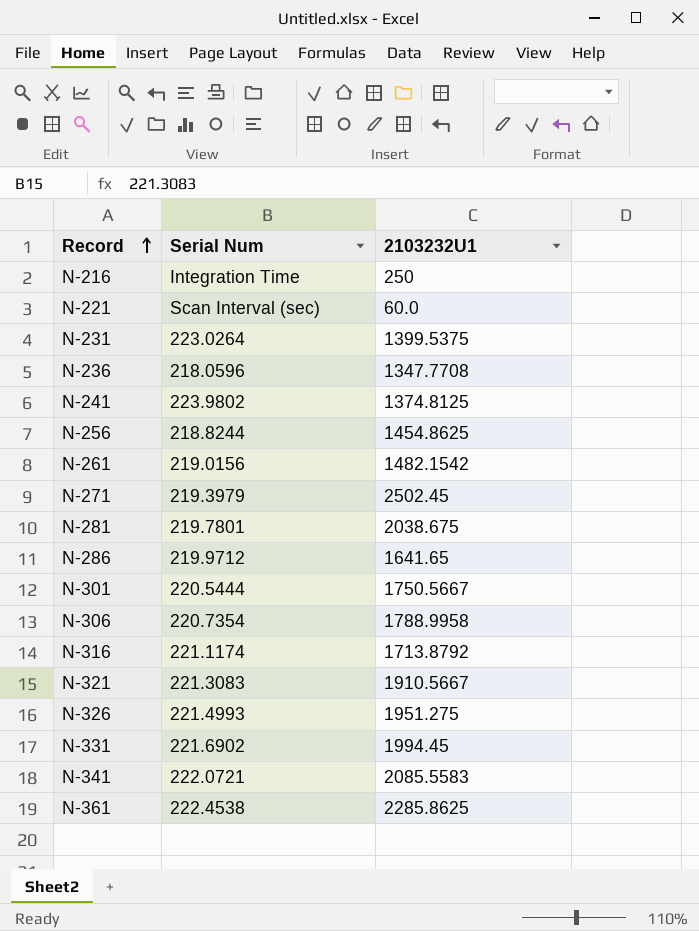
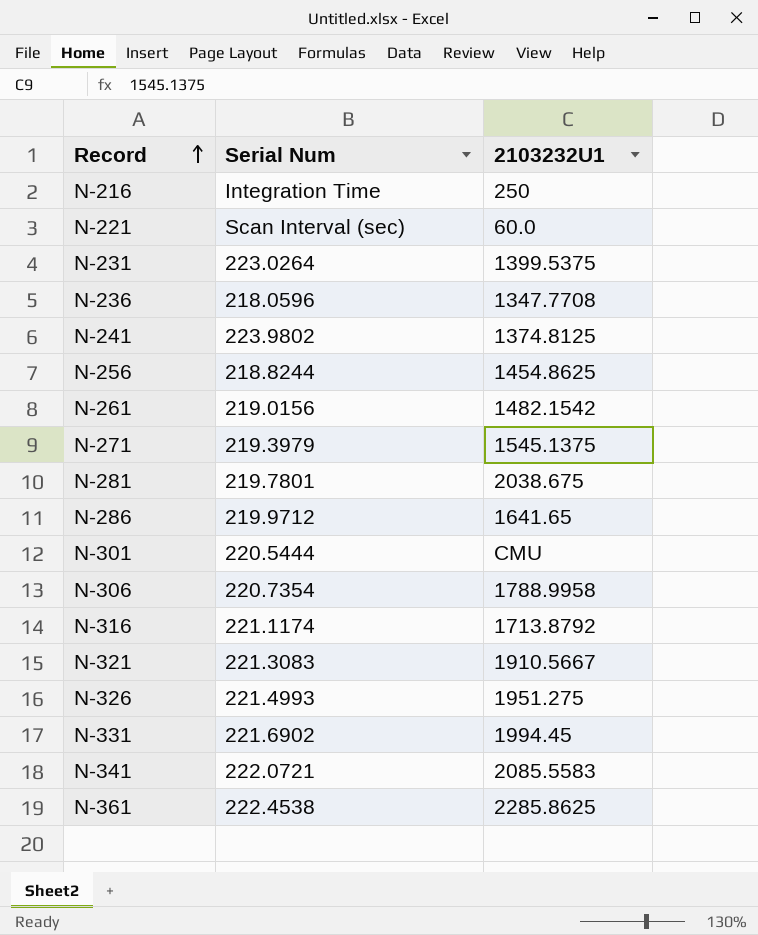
N-271 | 2103232U1: 2502.45 -> 1545.1375
N-301 | 2103232U1: 1750.5667 -> CMU

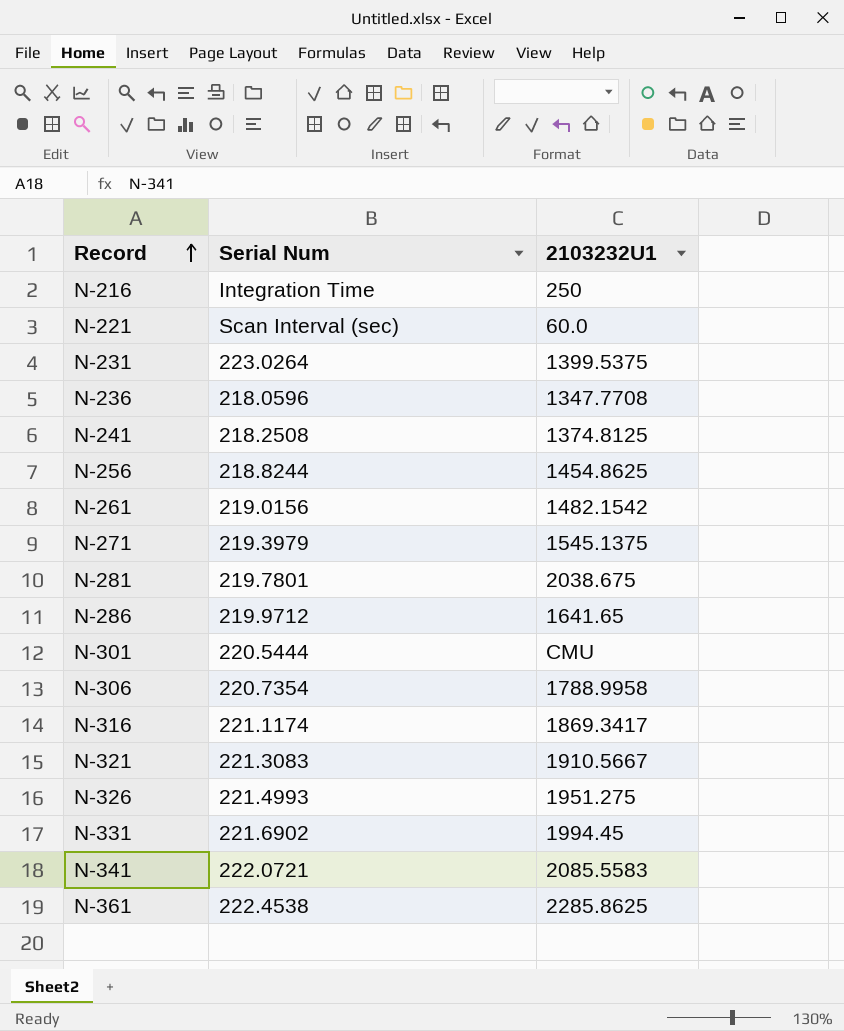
N-241 | Serial Num: 223.9802 -> 218.2508
N-316 | 2103232U1: 1713.8792 -> 1869.3417

